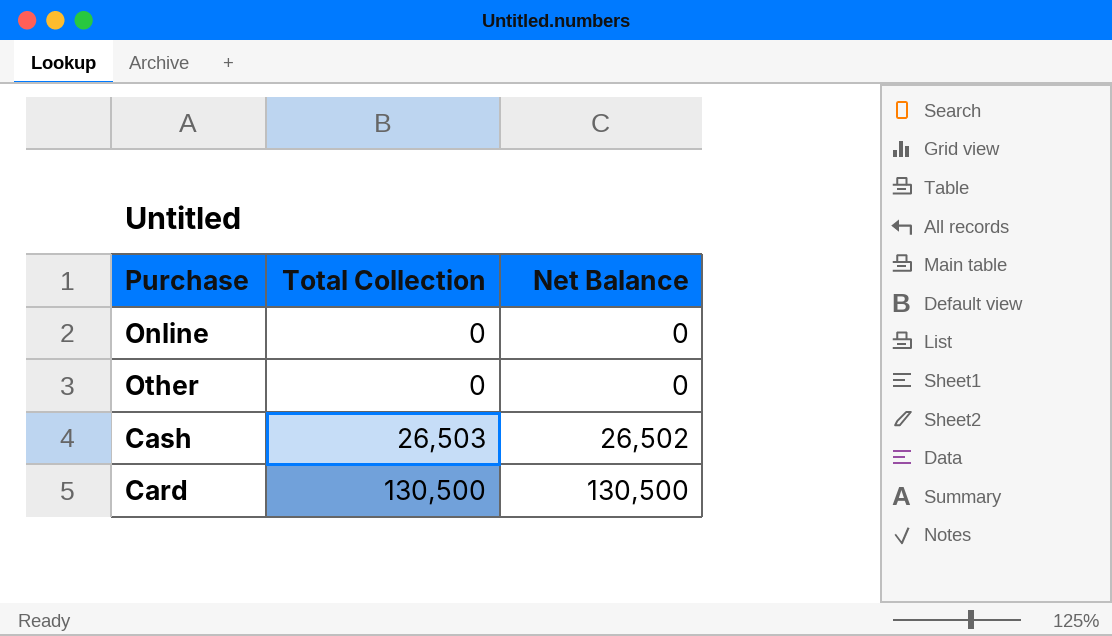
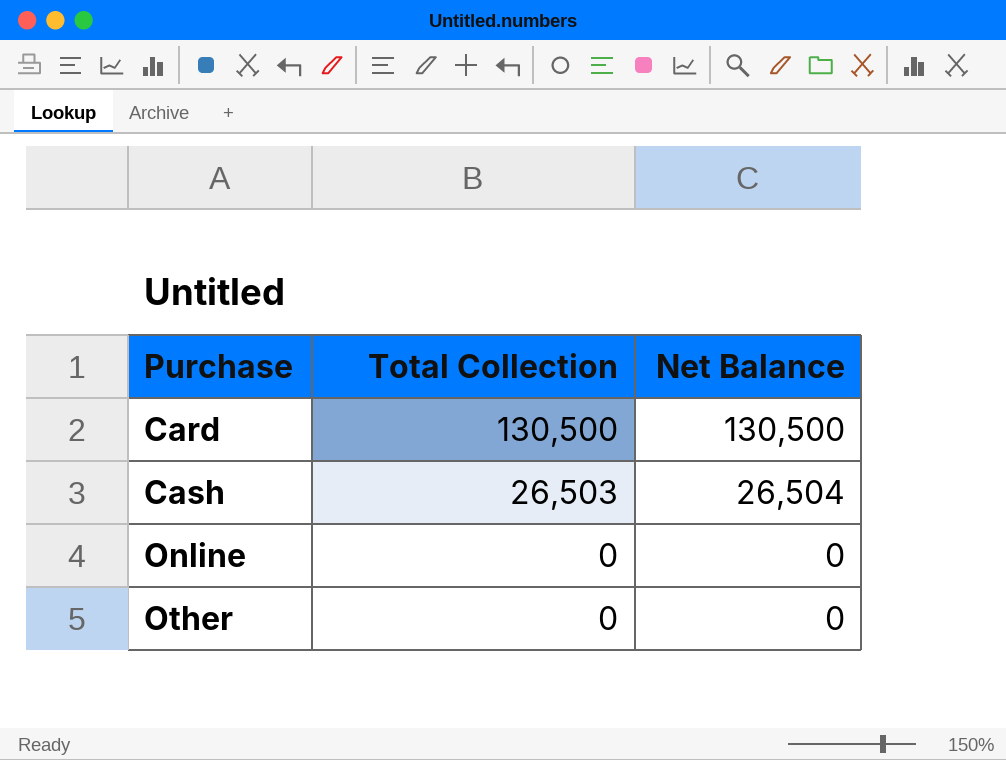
row order: Total Collection ascending -> Purchase ascending
Cash | Net Balance: 26,502 -> 26,504

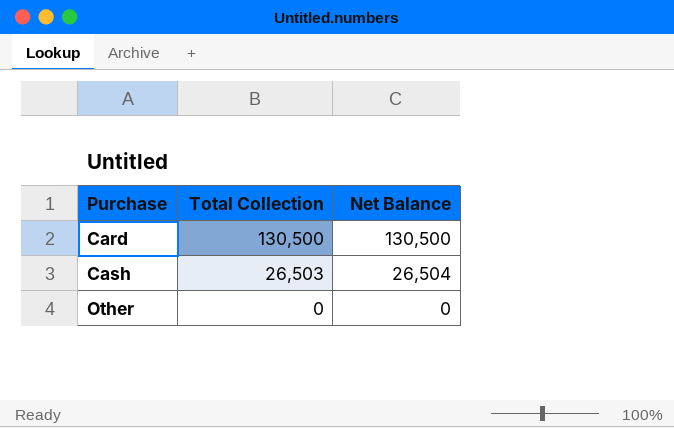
row Online: 0 | 0 -> none

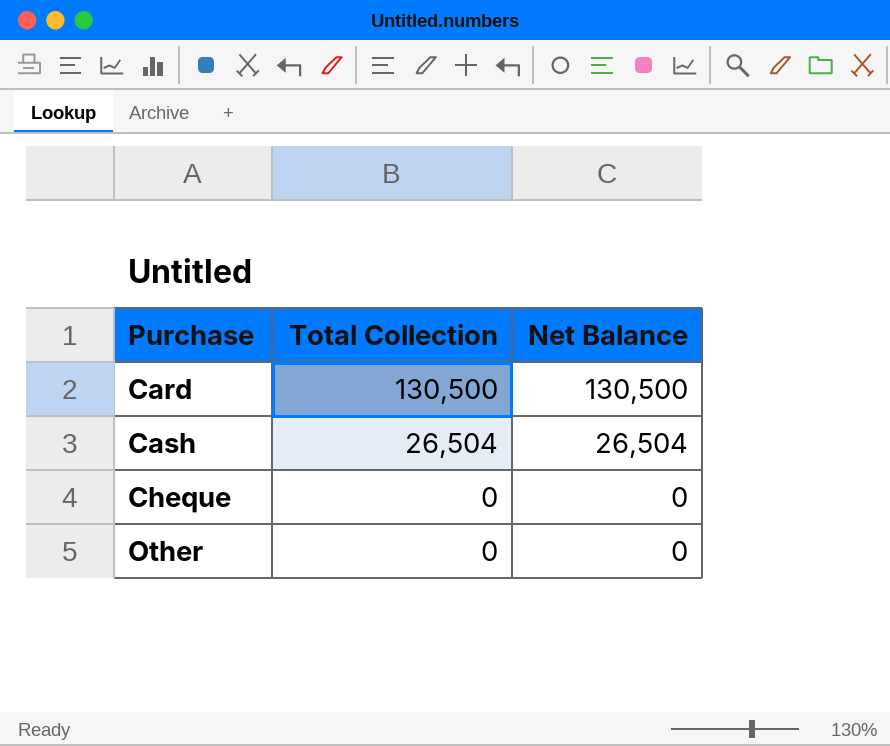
Cash | Total Collection: 26,503 -> 26,504
row Cheque: none -> 0 | 0

